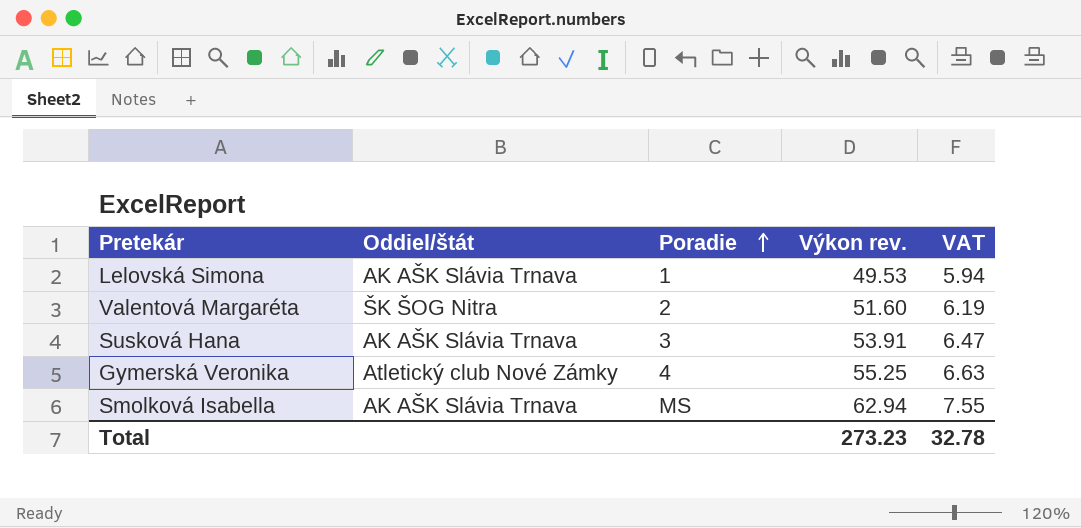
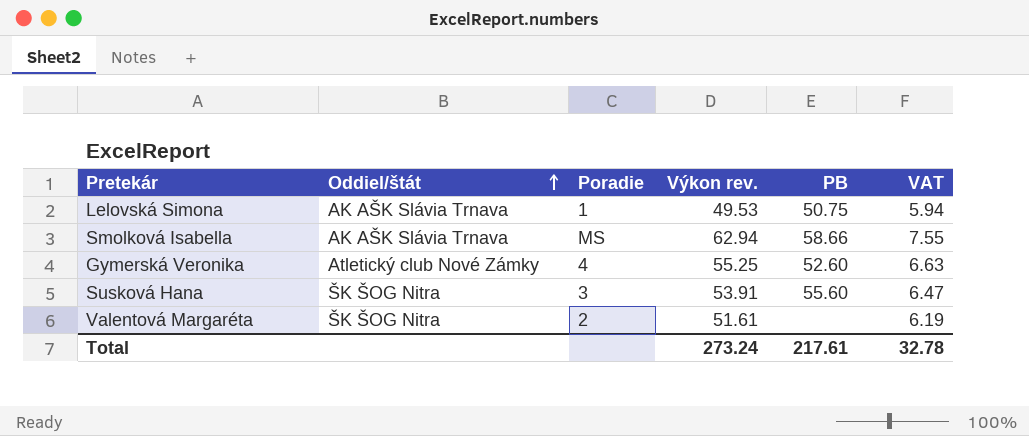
row order: Poradie ascending -> Oddiel/štát ascending
column PB | position: none -> 5
Susková Hana | Oddiel/štát: AK AŠK Slávia Trnava -> ŠK ŠOG Nitra
Valentová Margaréta | Výkon rev.: 51.60 -> 51.61
Total | Výkon rev.: 273.23 -> 273.24

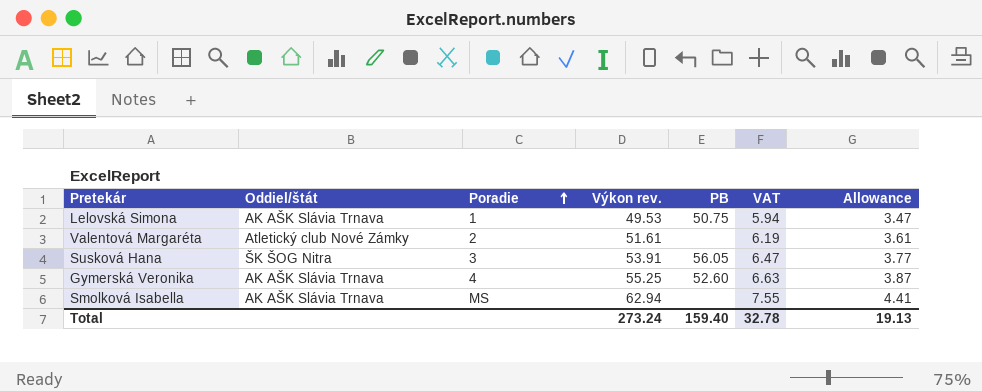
row order: Oddiel/štát ascending -> Poradie ascending
column Allowance | formula: none -> [Výkon rev.] * 0.07
Valentová Margaréta | Oddiel/štát: ŠK ŠOG Nitra -> Atletický club Nové Zámky
Susková Hana | PB: 55.60 -> 56.05
Gymerská Veronika | Oddiel/štát: Atletický club Nové Zámky -> AK AŠK Slávia Trnava
Smolková Isabella | PB: 58.66 -> none
Total | PB: 217.61 -> 159.40

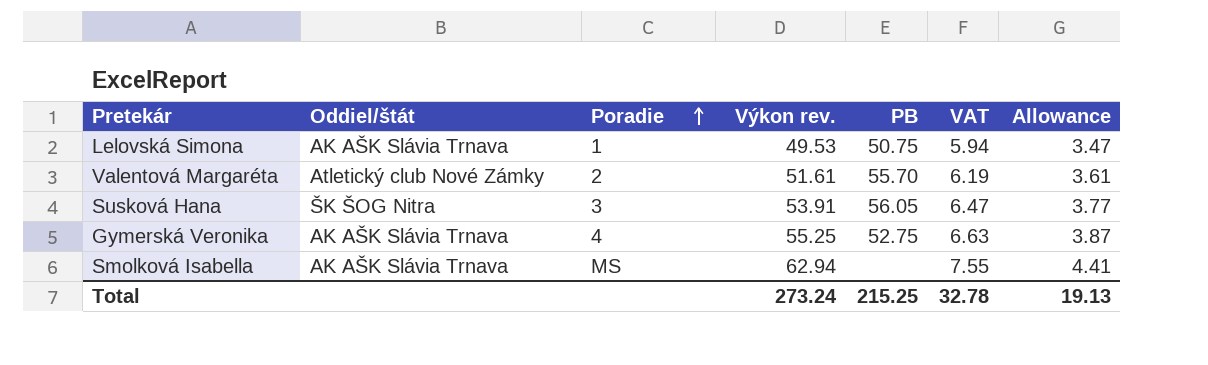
Valentová Margaréta | PB: none -> 55.70
Gymerská Veronika | PB: 52.60 -> 52.75
Total | PB: 159.40 -> 215.25

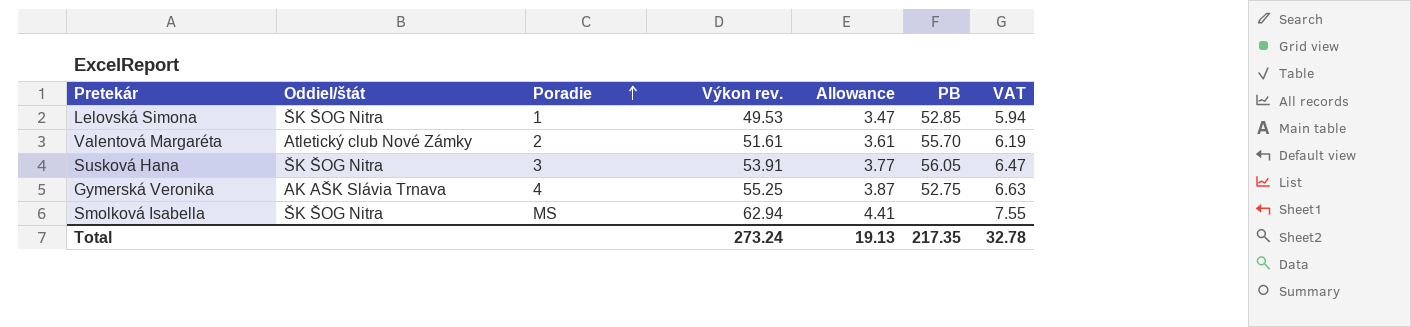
column Allowance | position: 7 -> 5
Lelovská Simona | Oddiel/štát: AK AŠK Slávia Trnava -> ŠK ŠOG Nitra
Lelovská Simona | PB: 50.75 -> 52.85
Smolková Isabella | Oddiel/štát: AK AŠK Slávia Trnava -> ŠK ŠOG Nitra
Total | PB: 215.25 -> 217.35

